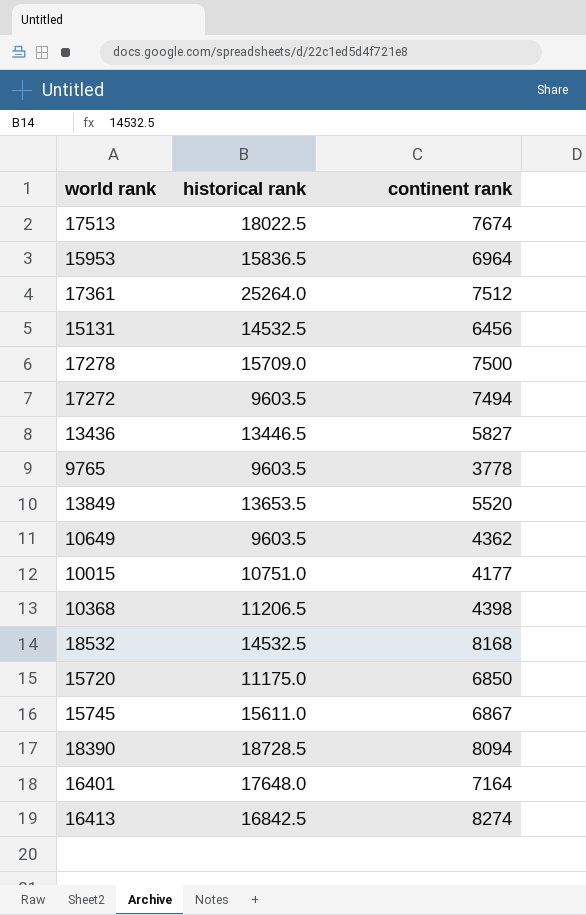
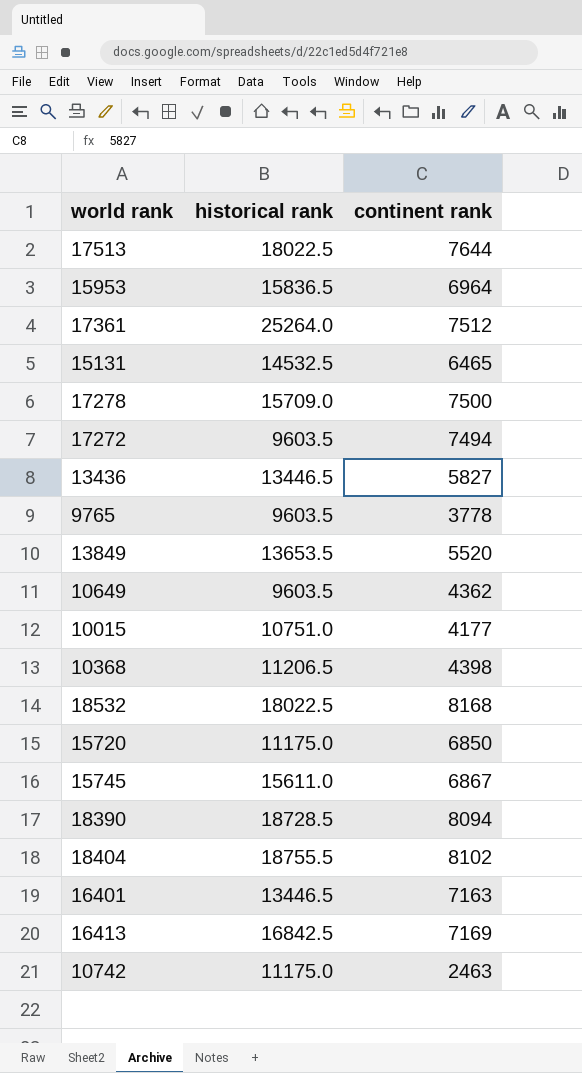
17513 | continent rank: 7674 -> 7644
15131 | continent rank: 6456 -> 6465
18532 | historical rank: 14532.5 -> 18022.5
row 18404: none -> 18755.5 | 8102
16401 | historical rank: 17648.0 -> 13446.5
16401 | continent rank: 7164 -> 7163
16413 | continent rank: 8274 -> 7169
row 10742: none -> 11175.0 | 2463

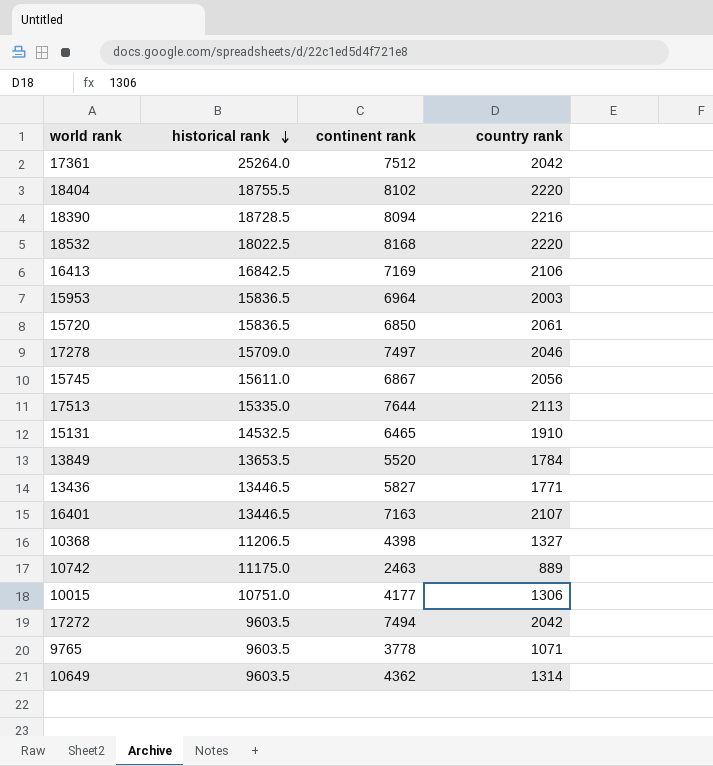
row order: none -> historical rank descending
column country rank | position: none -> 4
15720 | historical rank: 11175.0 -> 15836.5
17278 | continent rank: 7500 -> 7497
17513 | historical rank: 18022.5 -> 15335.0

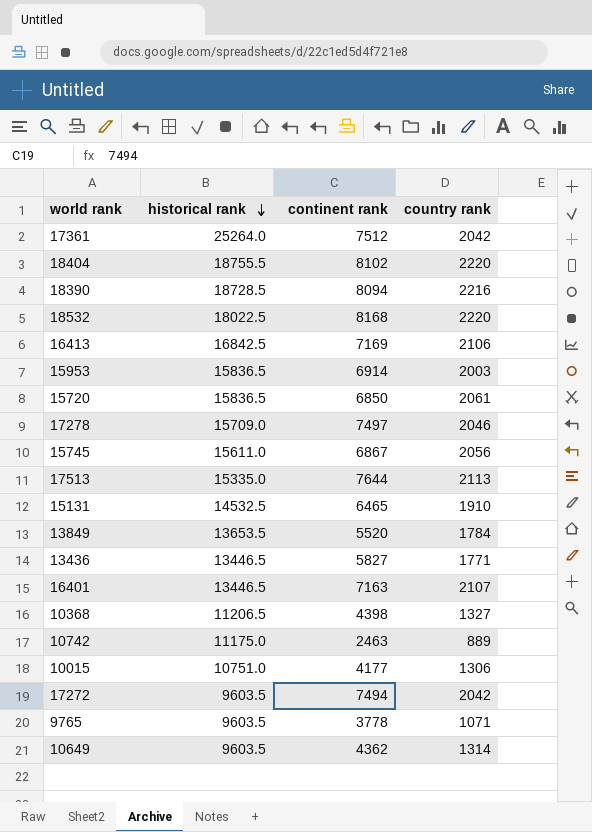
15953 | continent rank: 6964 -> 6914

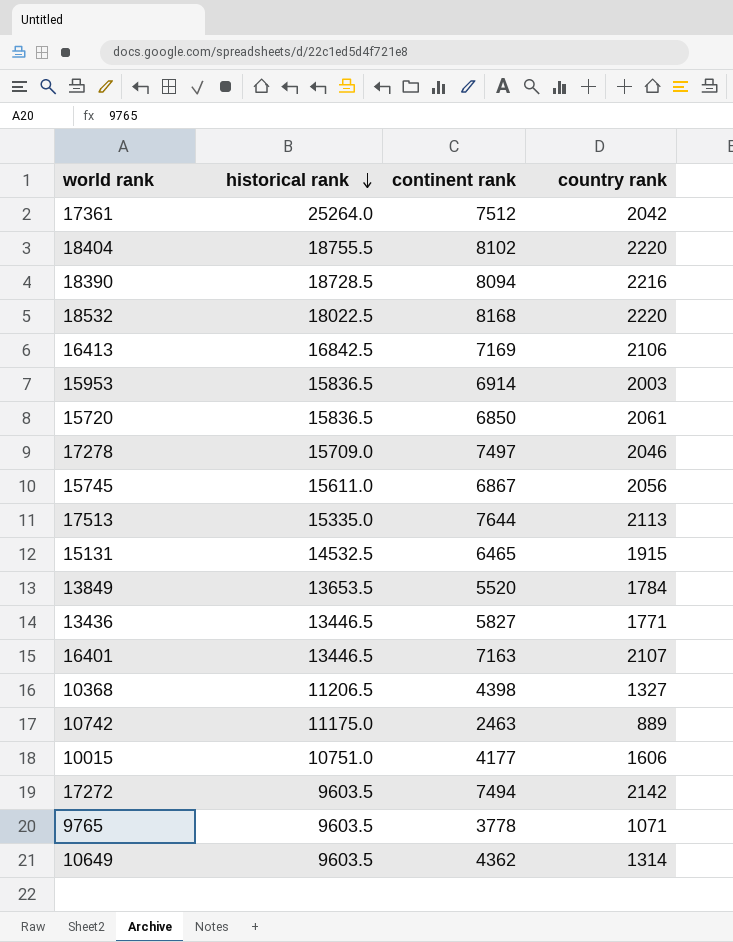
15131 | country rank: 1910 -> 1915
10015 | country rank: 1306 -> 1606
17272 | country rank: 2042 -> 2142

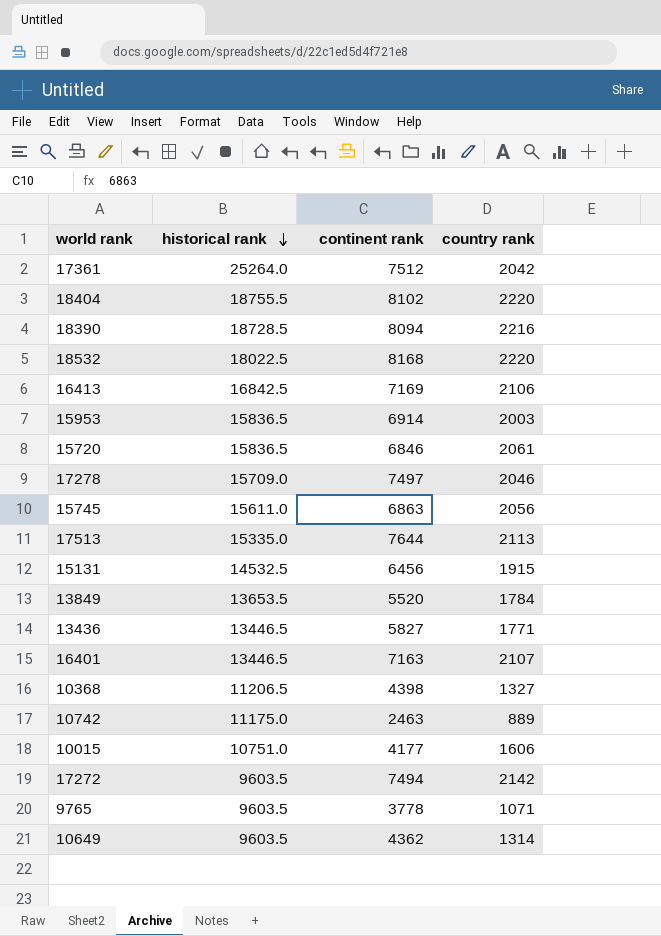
15720 | continent rank: 6850 -> 6846
15745 | continent rank: 6867 -> 6863
15131 | continent rank: 6465 -> 6456

